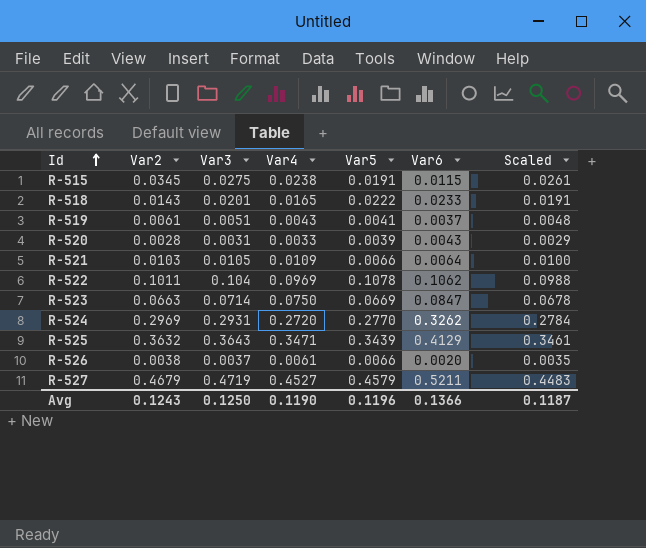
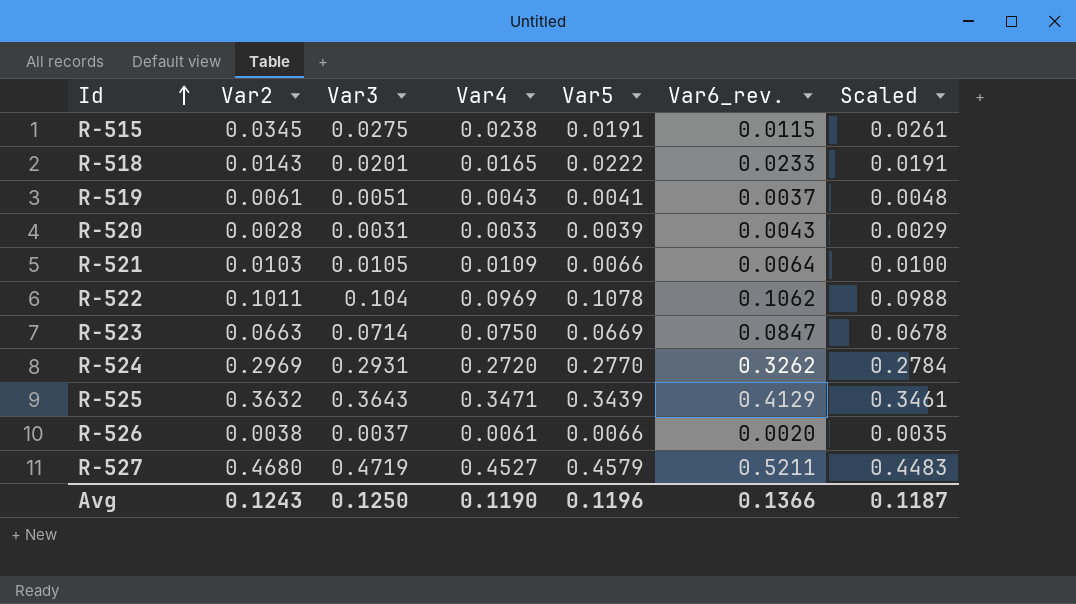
column name: Var6 -> Var6_rev.
R-527 | Var2: 0.4679 -> 0.4680

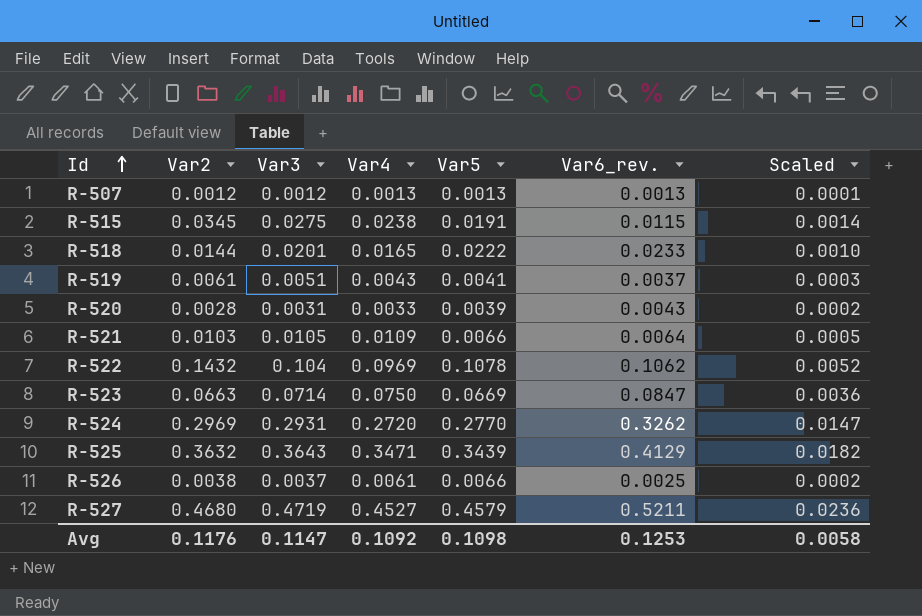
column Scaled | formula: [Var3] * 0.95 -> [Var3] * 0.05
row R-507: none -> 0.0012 | 0.0012 | 0.0013 | 0.0013 | 0.0013 | 0.0001
R-518 | Var2: 0.0143 -> 0.0144
R-522 | Var2: 0.1011 -> 0.1432
R-526 | Var6_rev.: 0.0020 -> 0.0025
Avg | Var2: 0.1243 -> 0.1176
Avg | Var3: 0.1250 -> 0.1147
Avg | Var4: 0.1190 -> 0.1092
Avg | Var5: 0.1196 -> 0.1098
Avg | Var6_rev.: 0.1366 -> 0.1253
Avg | Scaled: 0.1187 -> 0.0058

